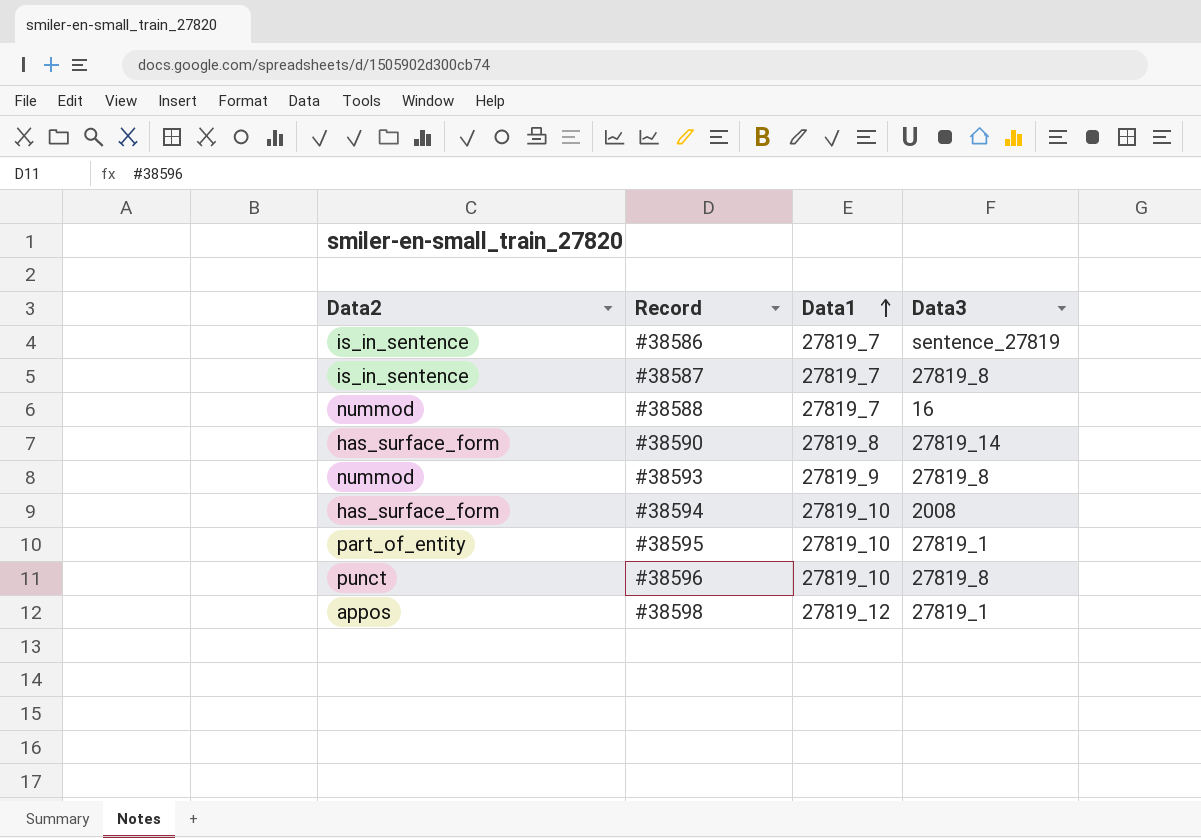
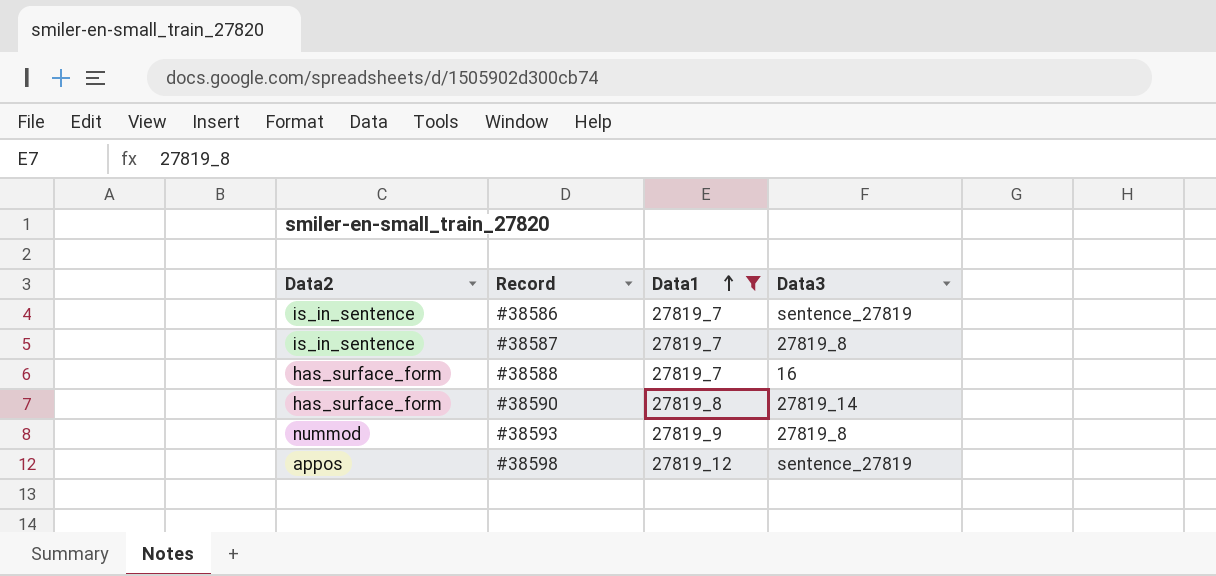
filter: none -> Data1 != 27819_10
#38588 | Data2: nummod -> has_surface_form
#38598 | Data3: 27819_1 -> sentence_27819

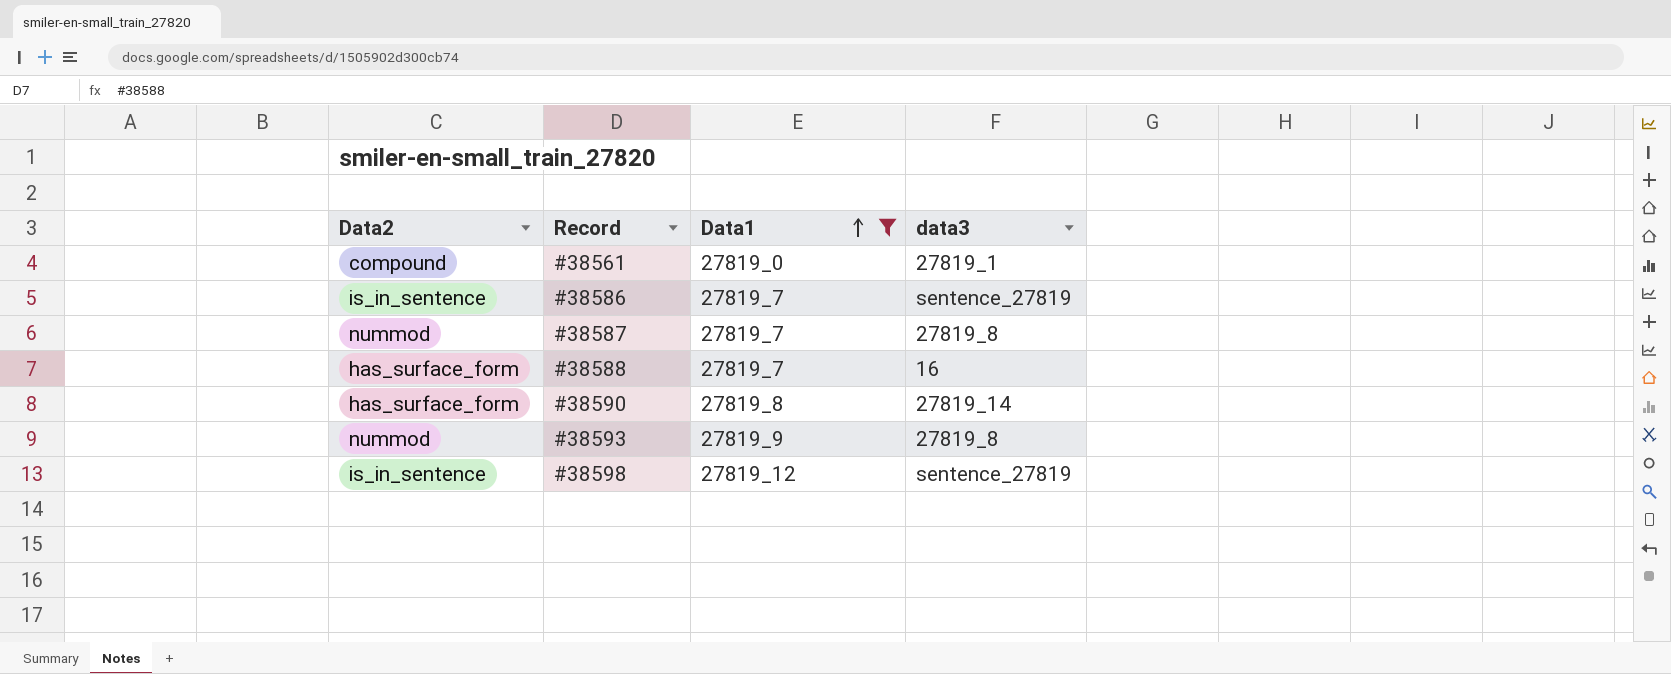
column name: Data3 -> data3
row #38561: none -> compound | 27819_0 | 27819_1
#38587 | Data2: is_in_sentence -> nummod
#38598 | Data2: appos -> is_in_sentence

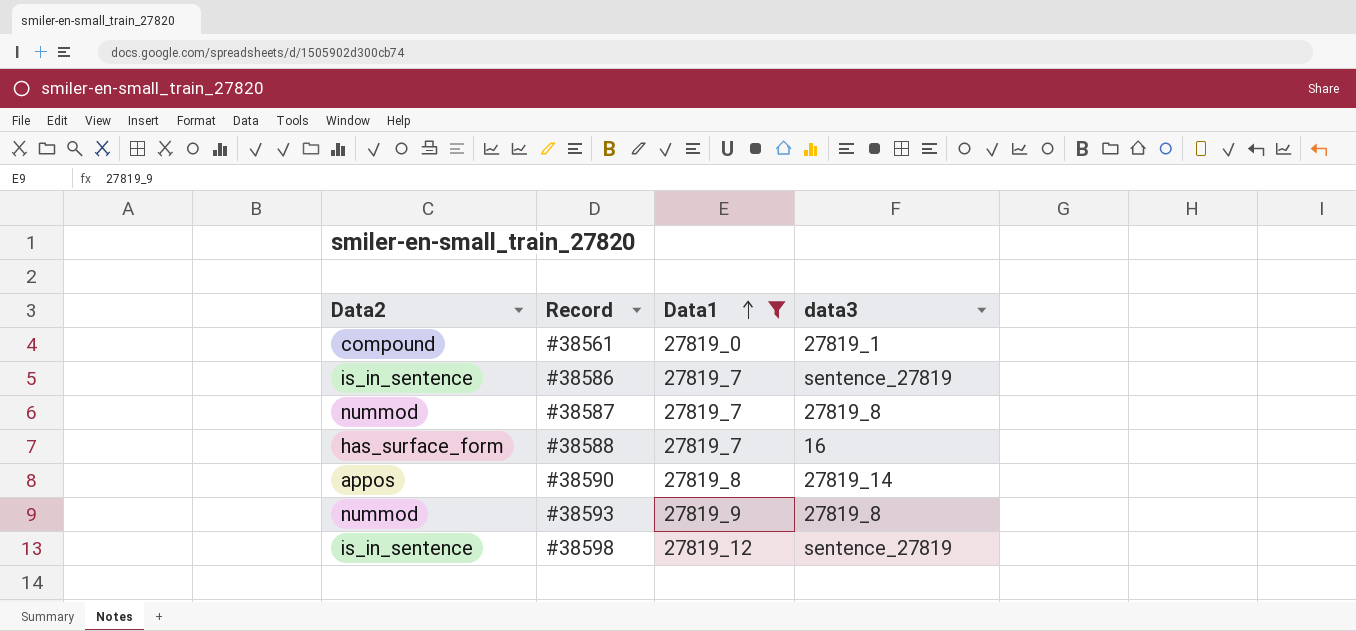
#38590 | Data2: has_surface_form -> appos

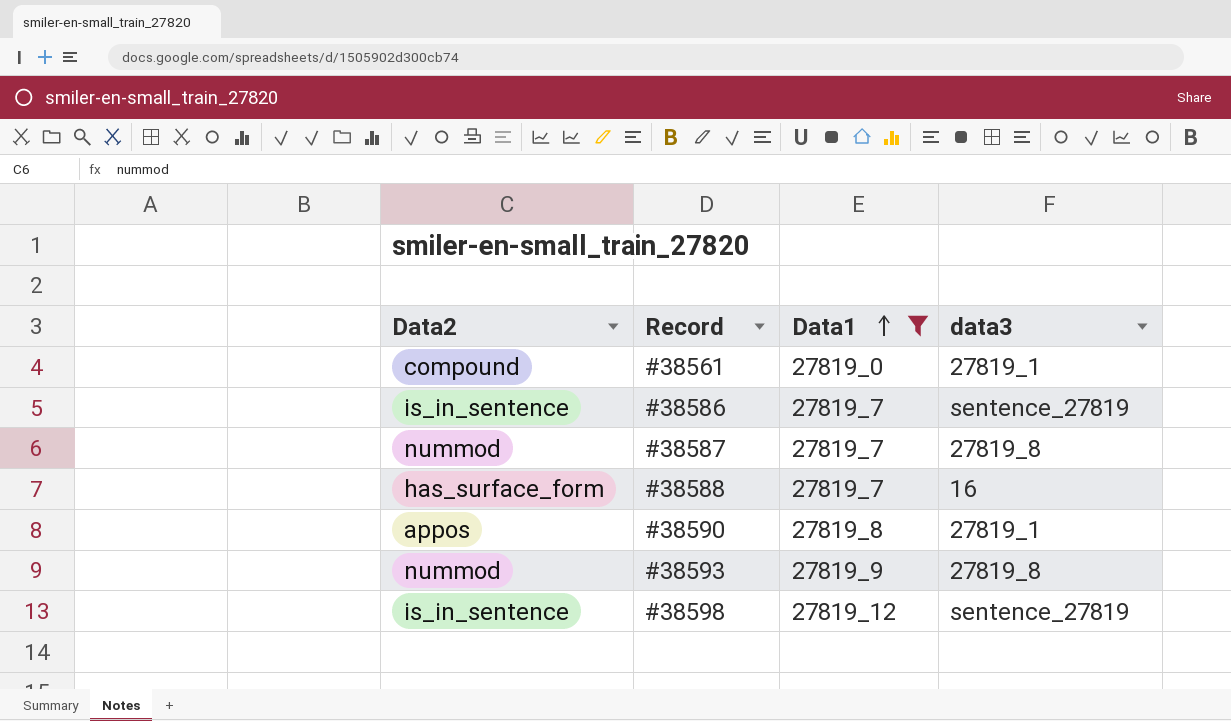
#38590 | data3: 27819_14 -> 27819_1

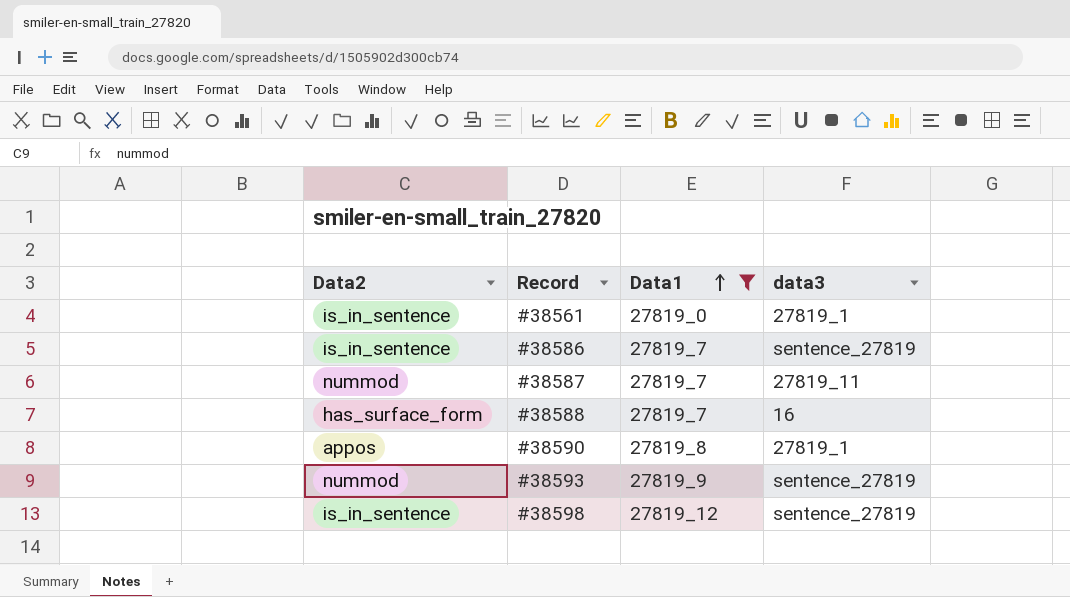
#38561 | Data2: compound -> is_in_sentence
#38587 | data3: 27819_8 -> 27819_11
#38593 | data3: 27819_8 -> sentence_27819

